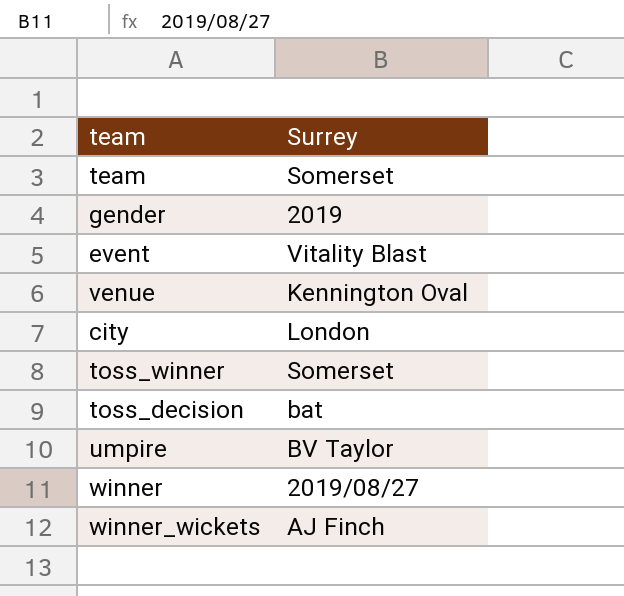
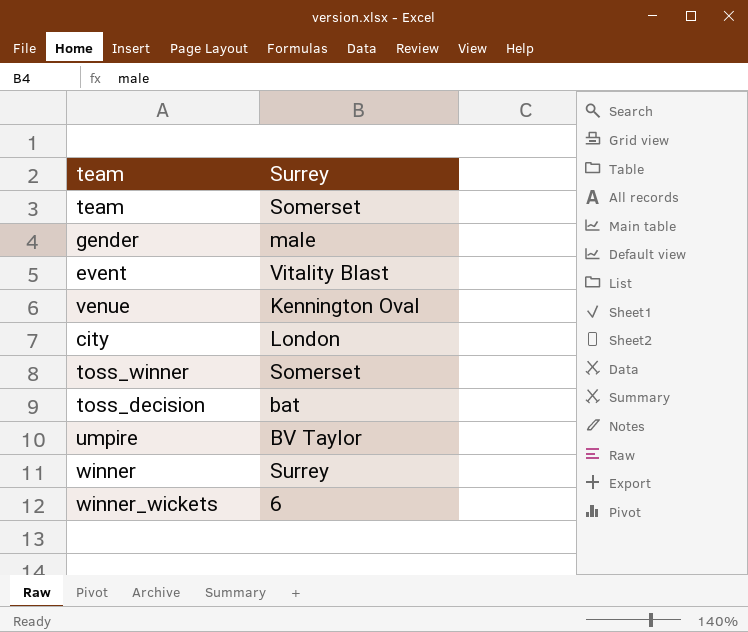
gender | Surrey: 2019 -> male
winner | Surrey: 2019/08/27 -> Surrey
winner_wickets | Surrey: AJ Finch -> 6

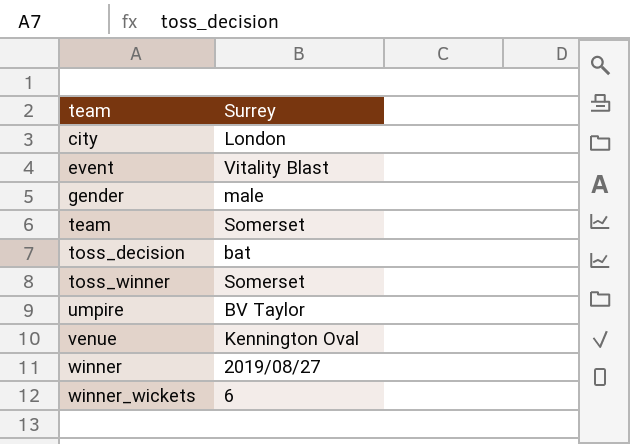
row order: none -> team ascending
winner | Surrey: Surrey -> 2019/08/27

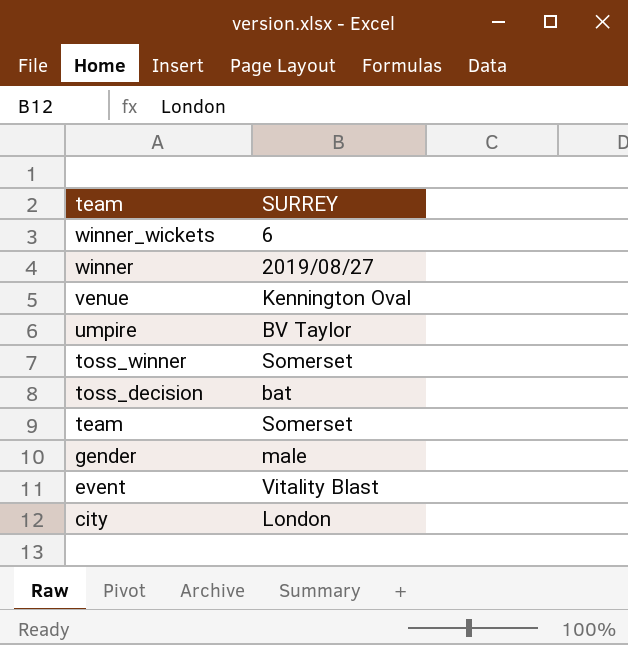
row order: team ascending -> team descending
column name: Surrey -> SURREY

